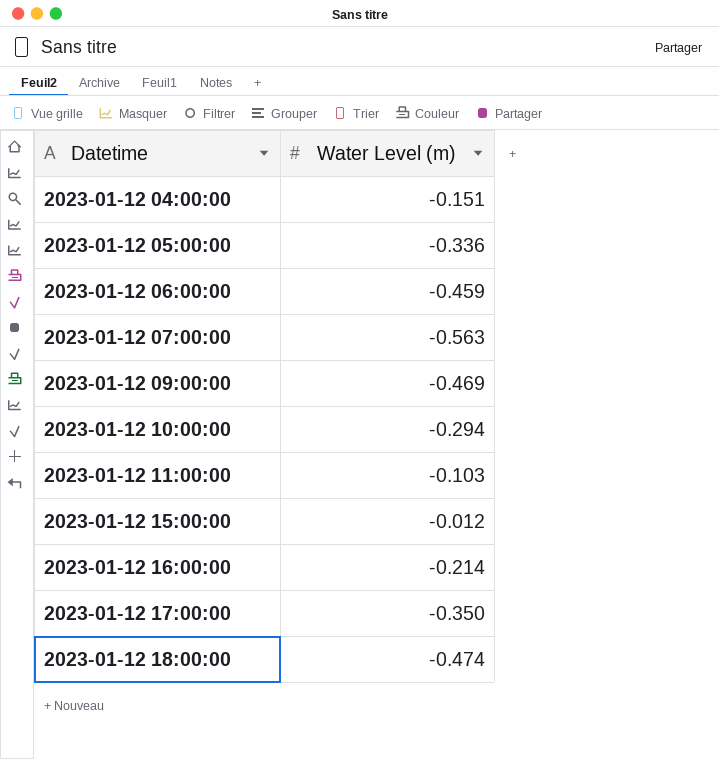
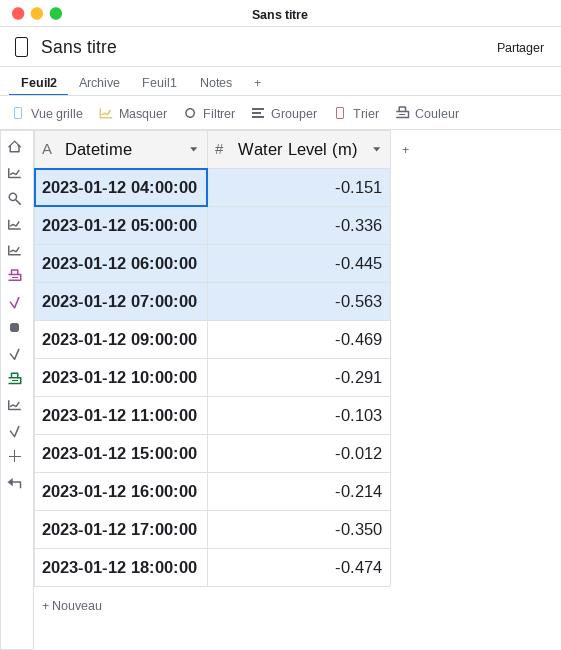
2023-01-12 06:00:00 | Water Level (m): -0.459 -> -0.445
2023-01-12 10:00:00 | Water Level (m): -0.294 -> -0.291

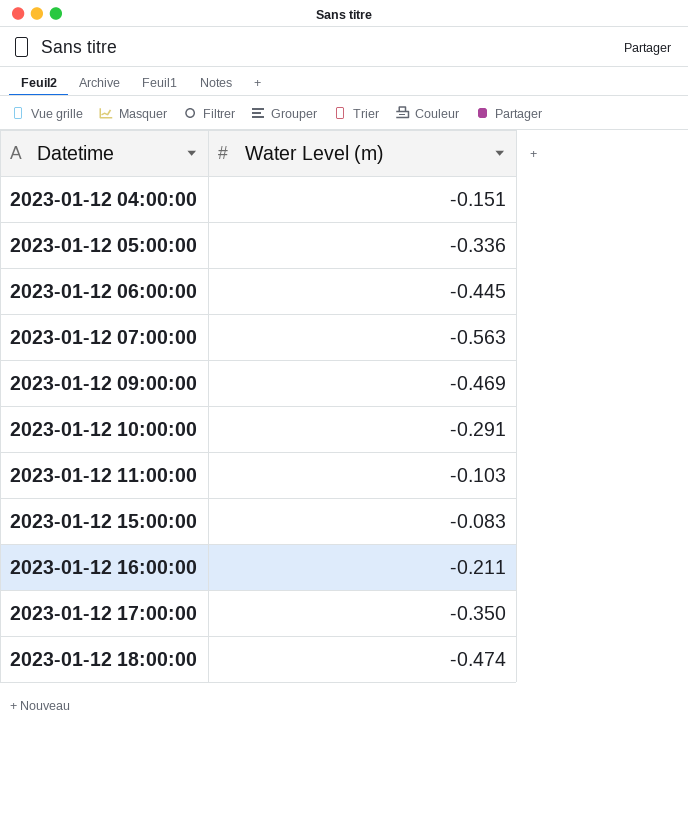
2023-01-12 15:00:00 | Water Level (m): -0.012 -> -0.083
2023-01-12 16:00:00 | Water Level (m): -0.214 -> -0.211

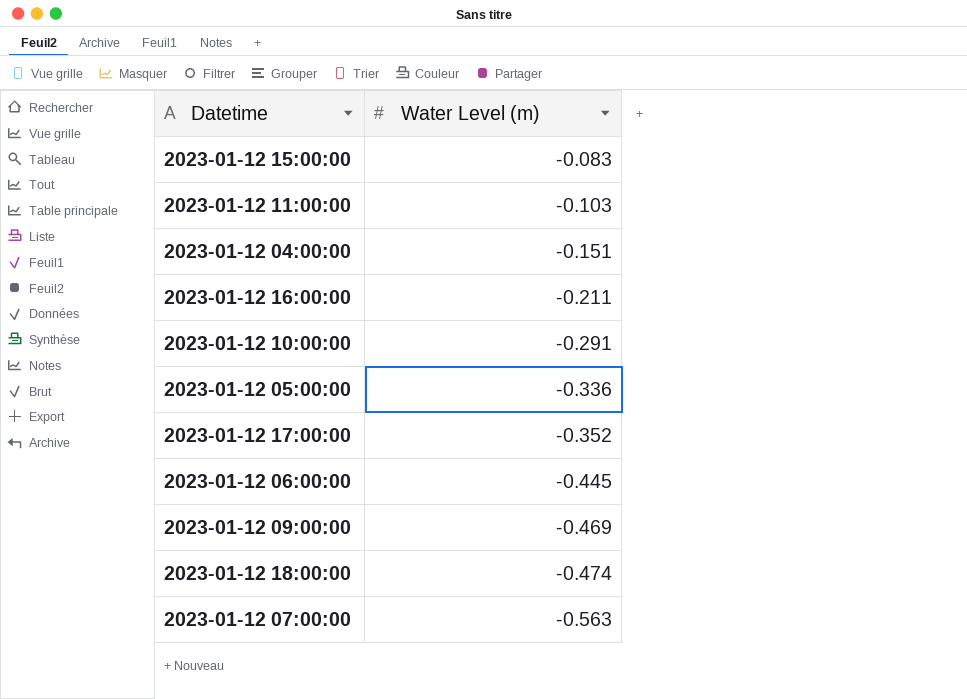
row order: Datetime ascending -> Water Level (m) descending
2023-01-12 17:00:00 | Water Level (m): -0.350 -> -0.352

